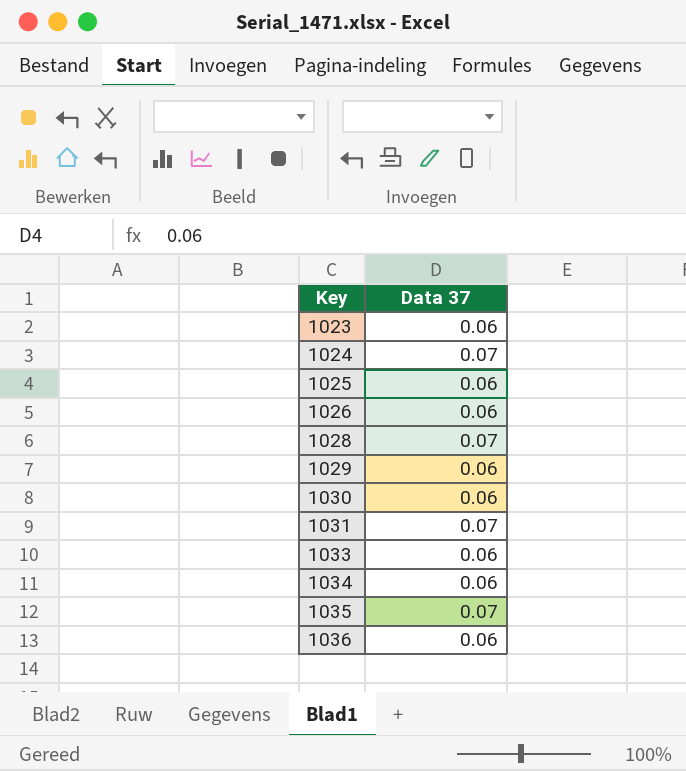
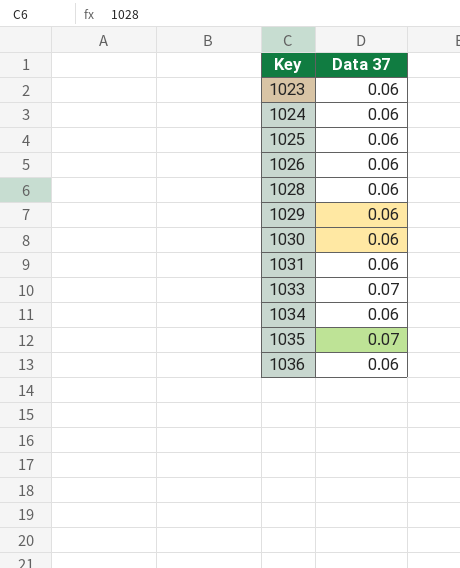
1024 | Data 37: 0.07 -> 0.06
1028 | Data 37: 0.07 -> 0.06
1031 | Data 37: 0.07 -> 0.06
1033 | Data 37: 0.06 -> 0.07

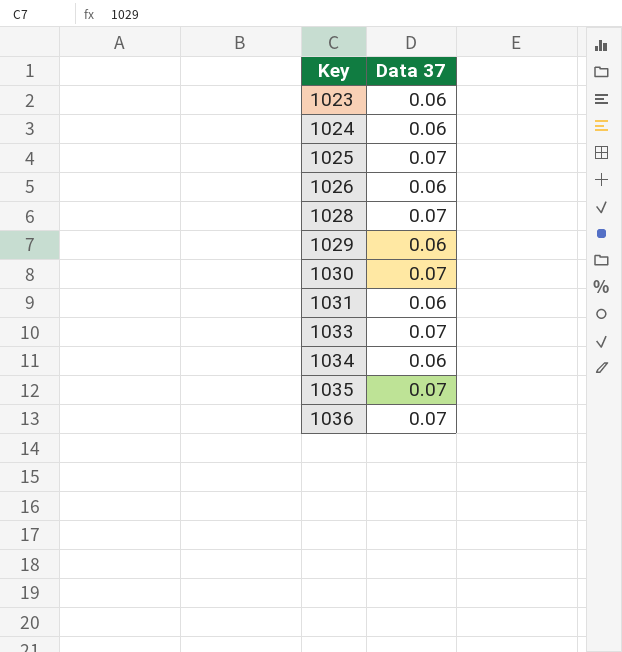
1025 | Data 37: 0.06 -> 0.07
1028 | Data 37: 0.06 -> 0.07
1030 | Data 37: 0.06 -> 0.07
1036 | Data 37: 0.06 -> 0.07

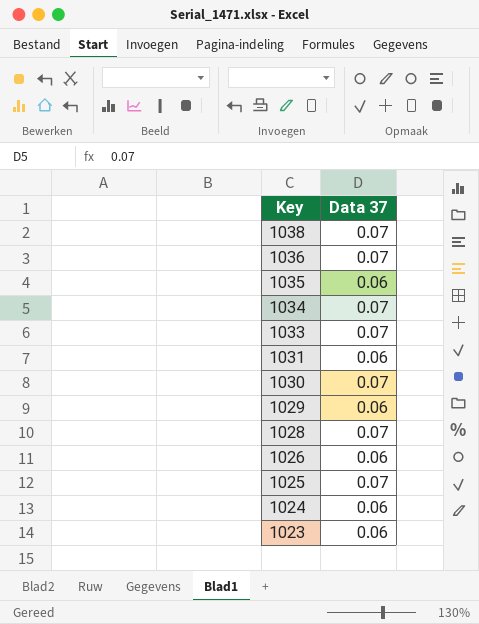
row order: Key ascending -> Key descending
row 1038: none -> 0.07
1035 | Data 37: 0.07 -> 0.06
1034 | Data 37: 0.06 -> 0.07

